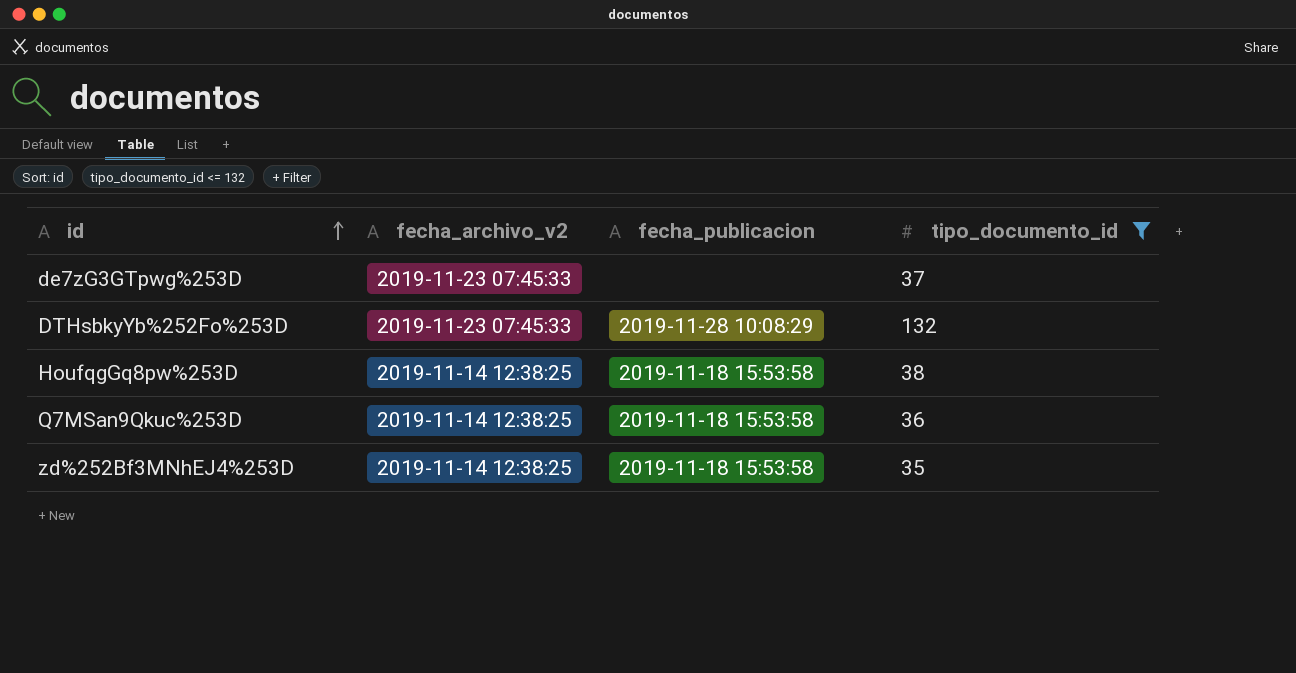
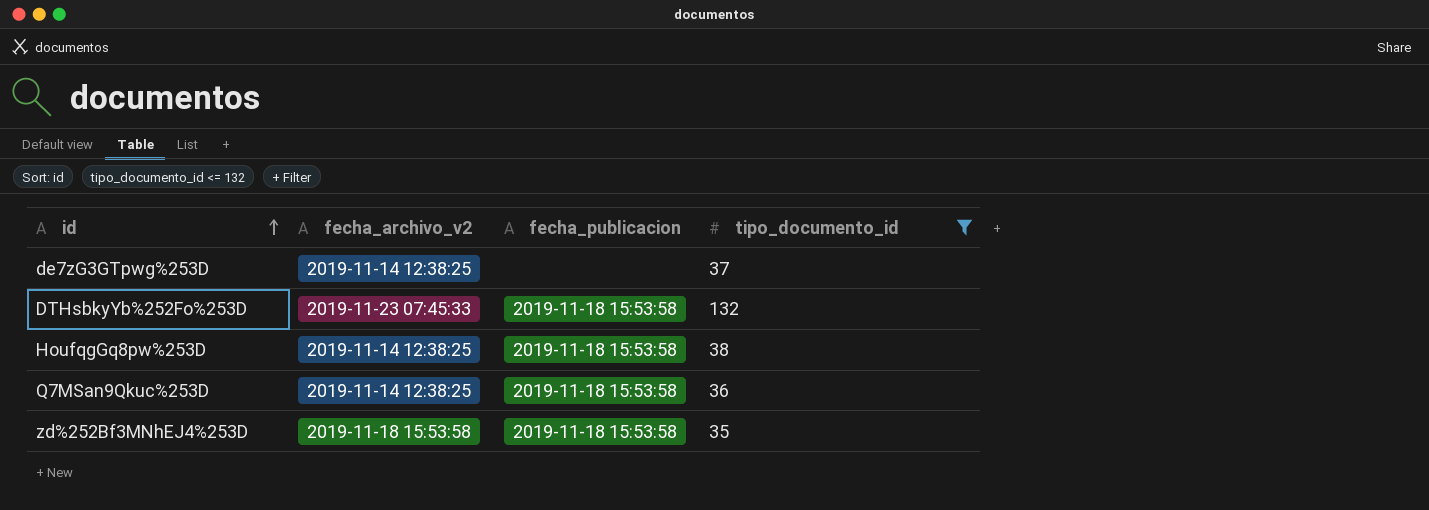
de7zG3GTpwg%253D | fecha_archivo_v2: 2019-11-23 07:45:33 -> 2019-11-14 12:38:25
DTHsbkyYb%252Fo%253D | fecha_publicacion: 2019-11-28 10:08:29 -> 2019-11-18 15:53:58
zd%252Bf3MNhEJ4%253D | fecha_archivo_v2: 2019-11-14 12:38:25 -> 2019-11-18 15:53:58

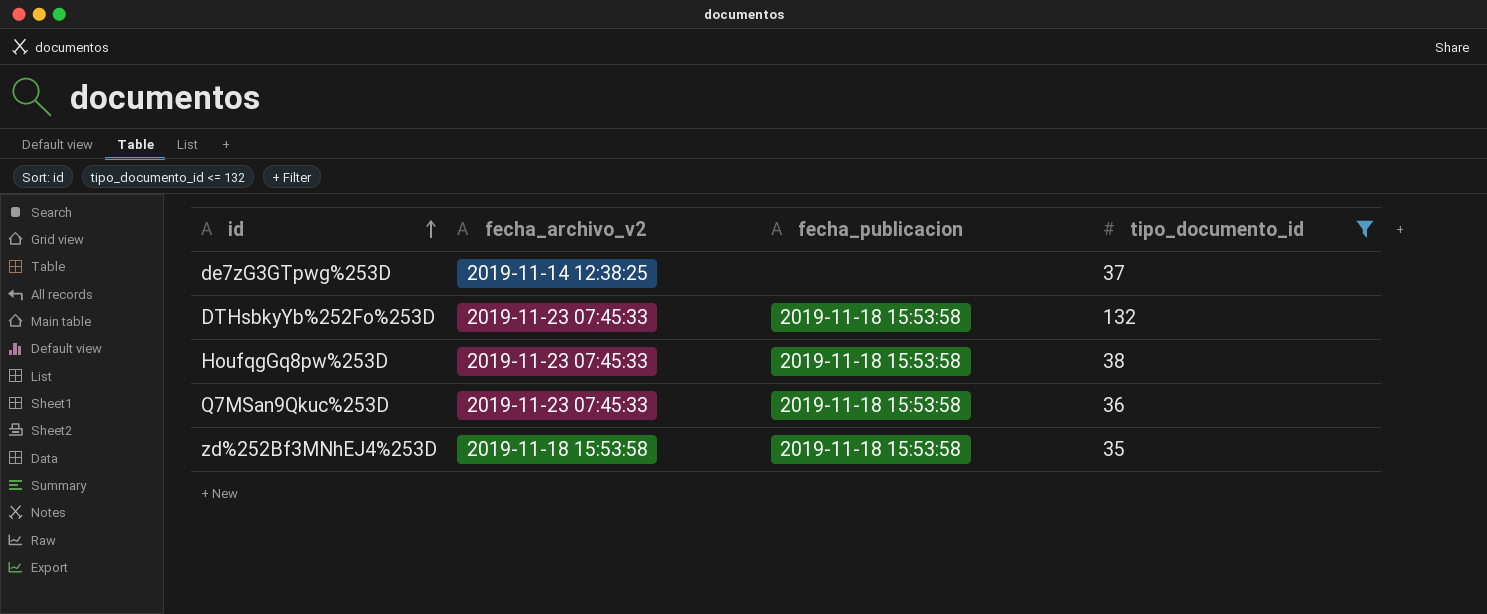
HoufqgGq8pw%253D | fecha_archivo_v2: 2019-11-14 12:38:25 -> 2019-11-23 07:45:33
Q7MSan9Qkuc%253D | fecha_archivo_v2: 2019-11-14 12:38:25 -> 2019-11-23 07:45:33

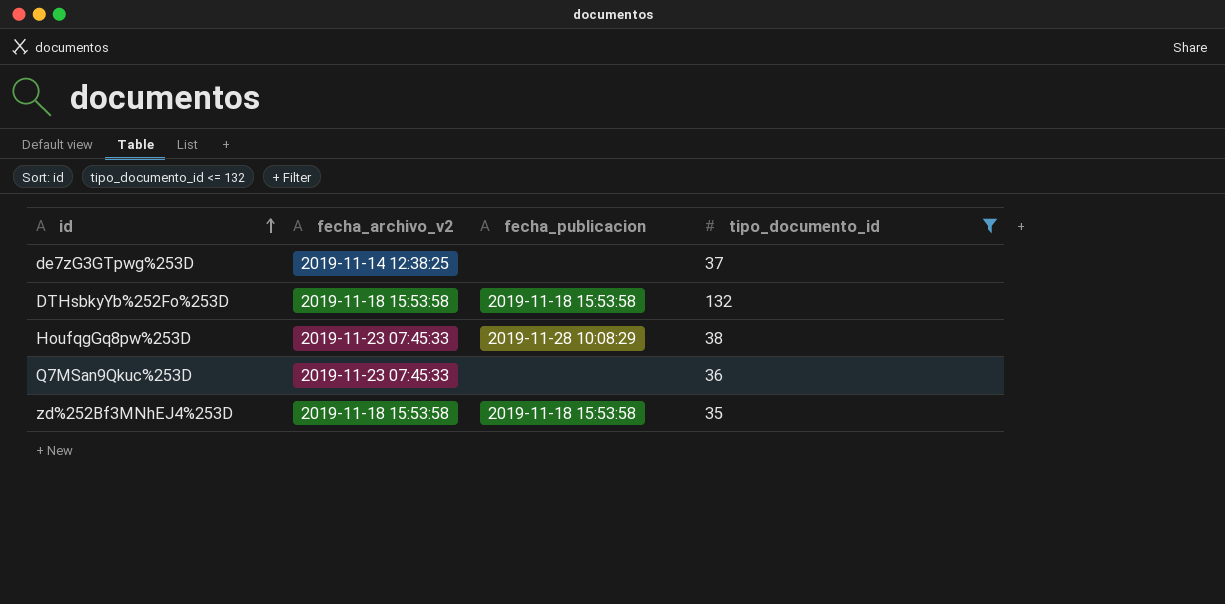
DTHsbkyYb%252Fo%253D | fecha_archivo_v2: 2019-11-23 07:45:33 -> 2019-11-18 15:53:58
HoufqgGq8pw%253D | fecha_publicacion: 2019-11-18 15:53:58 -> 2019-11-28 10:08:29
Q7MSan9Qkuc%253D | fecha_publicacion: 2019-11-18 15:53:58 -> none

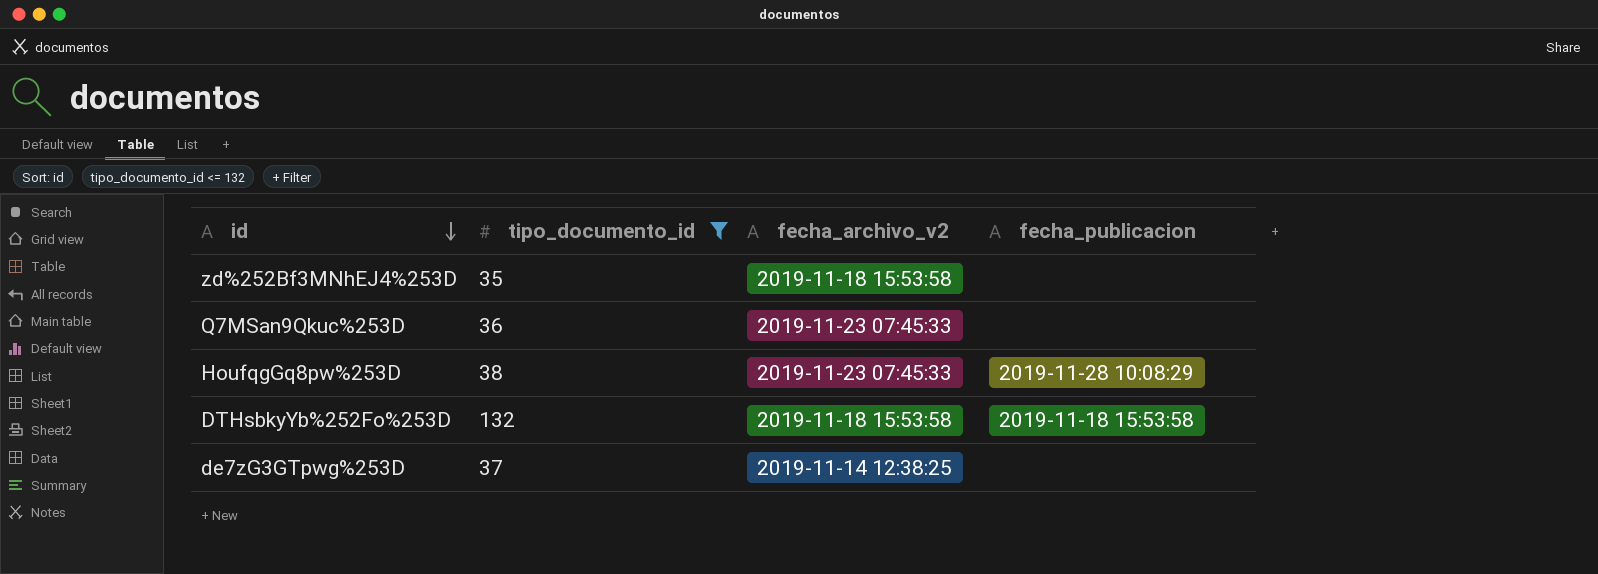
row order: id ascending -> id descending
column tipo_documento_id | position: 4 -> 2
zd%252Bf3MNhEJ4%253D | fecha_publicacion: 2019-11-18 15:53:58 -> none

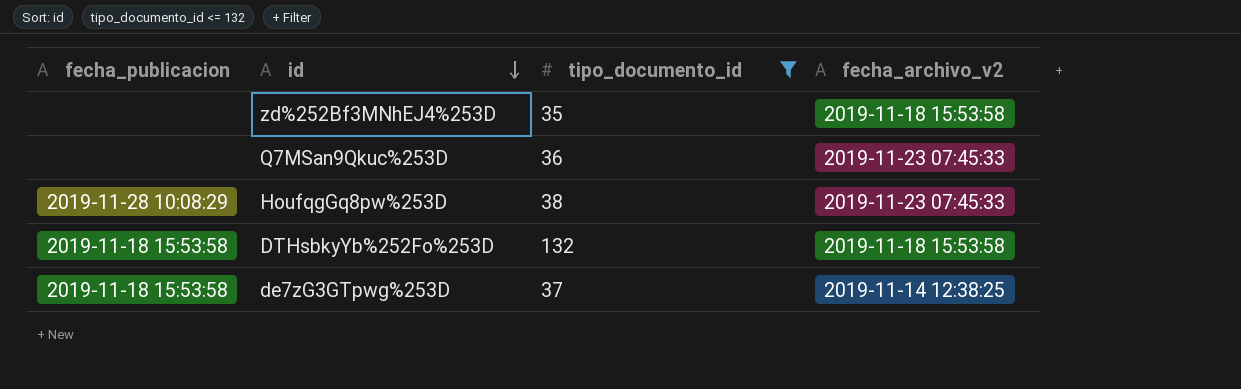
column fecha_publicacion | position: 4 -> 1
de7zG3GTpwg%253D | fecha_publicacion: none -> 2019-11-18 15:53:58

